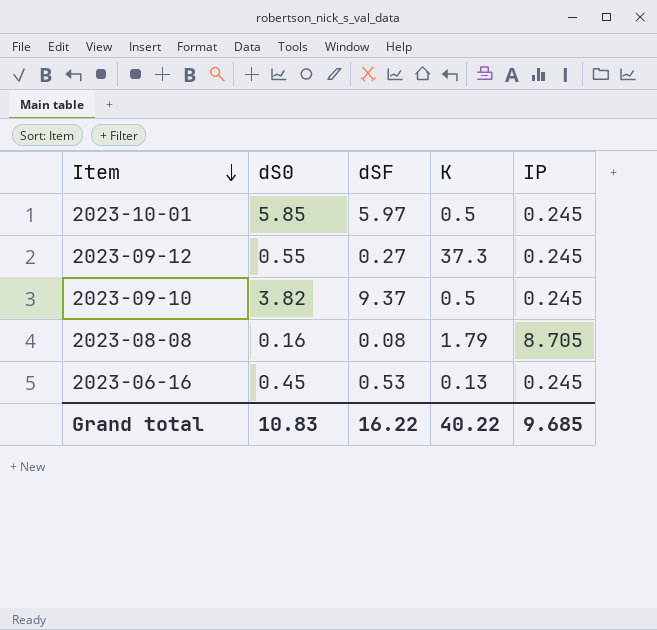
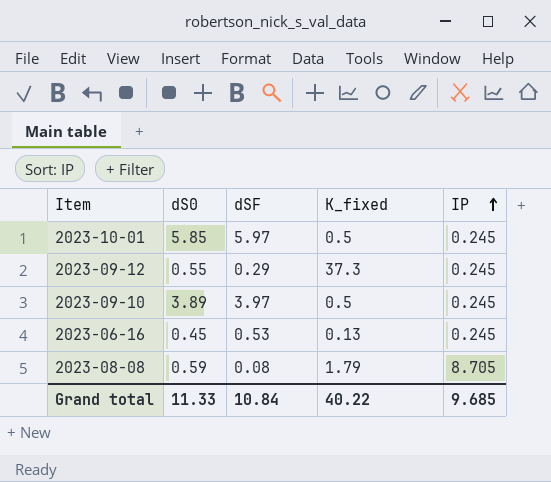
row order: Item descending -> IP ascending
column name: K -> K_fixed
2023-09-12 | dSF: 0.27 -> 0.29
2023-09-10 | dS0: 3.82 -> 3.89
2023-09-10 | dSF: 9.37 -> 3.97
2023-08-08 | dS0: 0.16 -> 0.59
Grand total | dS0: 10.83 -> 11.33
Grand total | dSF: 16.22 -> 10.84

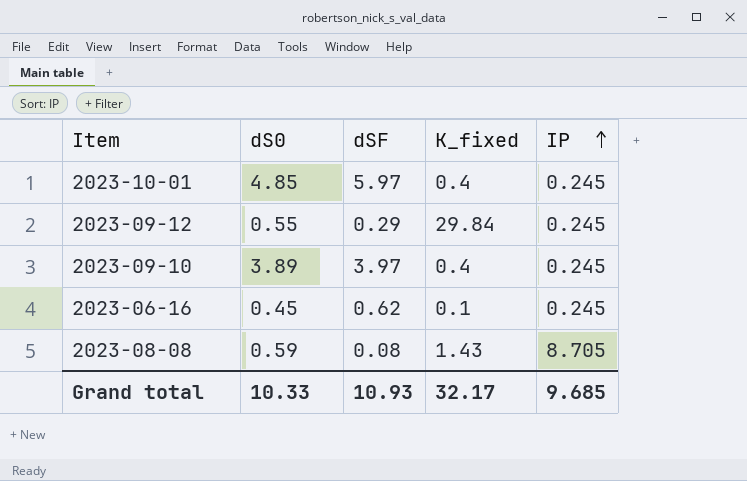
2023-10-01 | dS0: 5.85 -> 4.85
2023-10-01 | K_fixed: 0.5 -> 0.4
2023-09-12 | K_fixed: 37.3 -> 29.84
2023-09-10 | K_fixed: 0.5 -> 0.4
2023-06-16 | dSF: 0.53 -> 0.62
2023-06-16 | K_fixed: 0.13 -> 0.1
2023-08-08 | K_fixed: 1.79 -> 1.43
Grand total | dS0: 11.33 -> 10.33
Grand total | dSF: 10.84 -> 10.93
Grand total | K_fixed: 40.22 -> 32.17

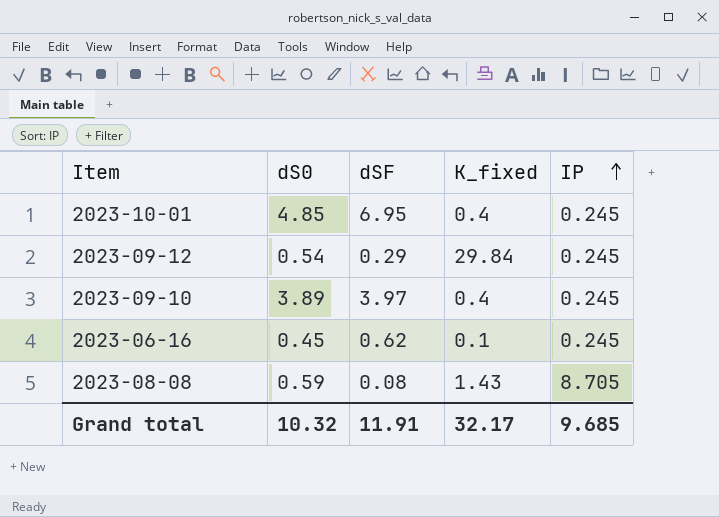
2023-10-01 | dSF: 5.97 -> 6.95
2023-09-12 | dS0: 0.55 -> 0.54
Grand total | dS0: 10.33 -> 10.32
Grand total | dSF: 10.93 -> 11.91

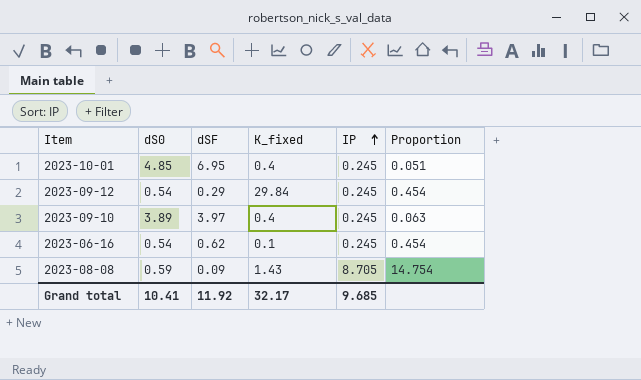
column Proportion | formula: none -> [IP] / [dS0]
2023-06-16 | dS0: 0.45 -> 0.54
2023-08-08 | dSF: 0.08 -> 0.09
Grand total | dS0: 10.32 -> 10.41
Grand total | dSF: 11.91 -> 11.92

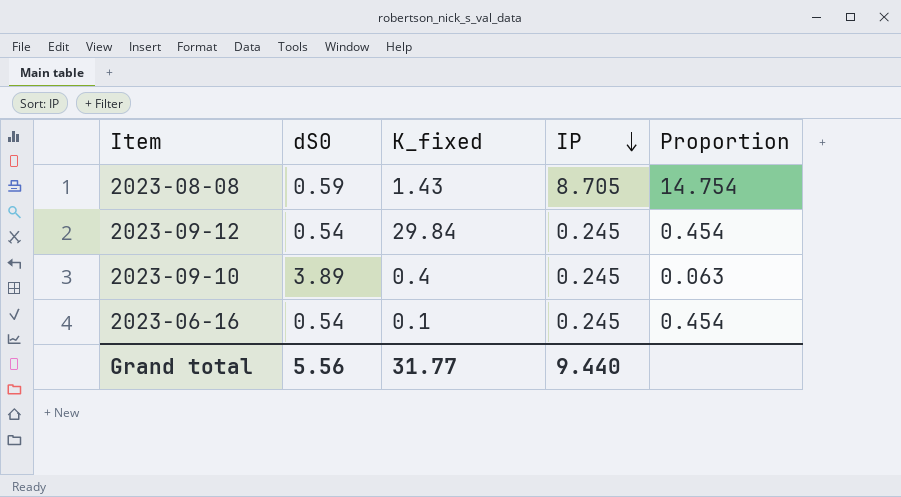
row order: IP ascending -> IP descending
column dSF | position: 3 -> none
row 2023-10-01: 4.85 | 6.95 | 0.4 | 0.245 | 0.051 -> none
Grand total | dS0: 10.41 -> 5.56
Grand total | K_fixed: 32.17 -> 31.77
Grand total | IP: 9.685 -> 9.440

